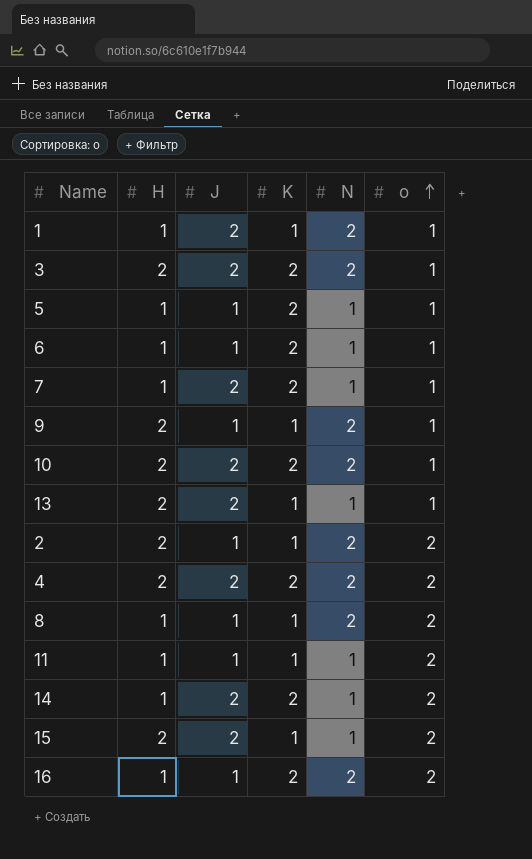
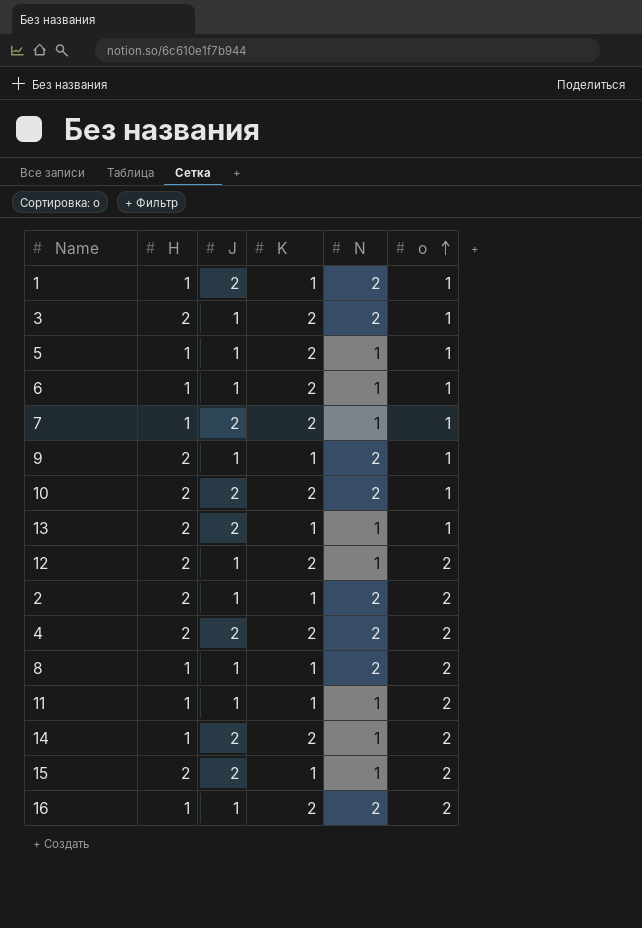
3 | J: 2 -> 1
row 12: none -> 2 | 1 | 2 | 1 | 2

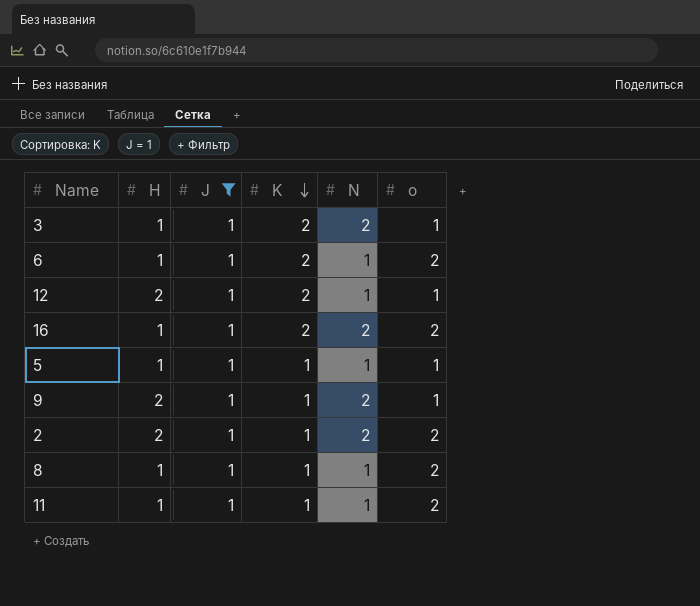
filter: none -> J = 1
row order: o ascending -> K descending
3 | H: 2 -> 1
6 | o: 1 -> 2
12 | o: 2 -> 1
5 | K: 2 -> 1
8 | N: 2 -> 1

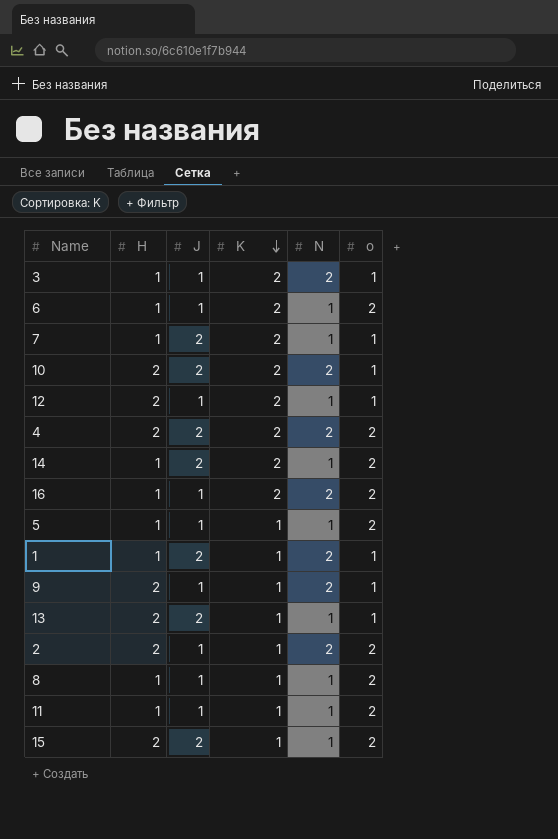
filter: J = 1 -> none
5 | o: 1 -> 2

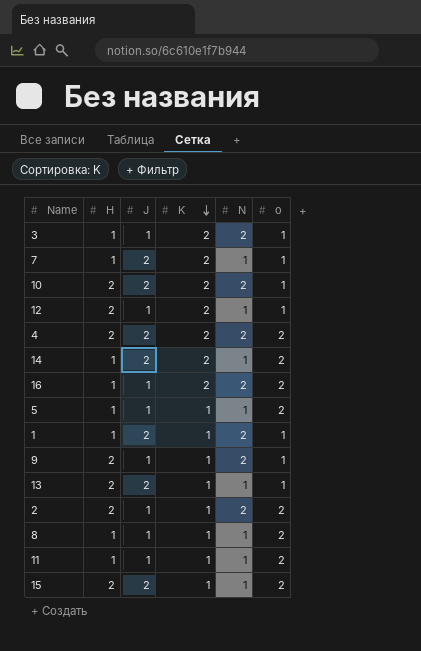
row 6: 1 | 1 | 2 | 1 | 2 -> none

